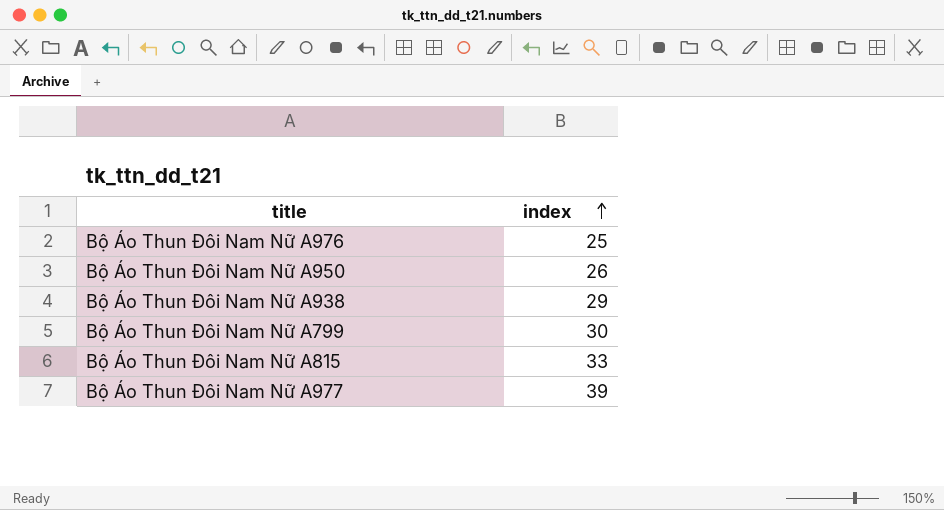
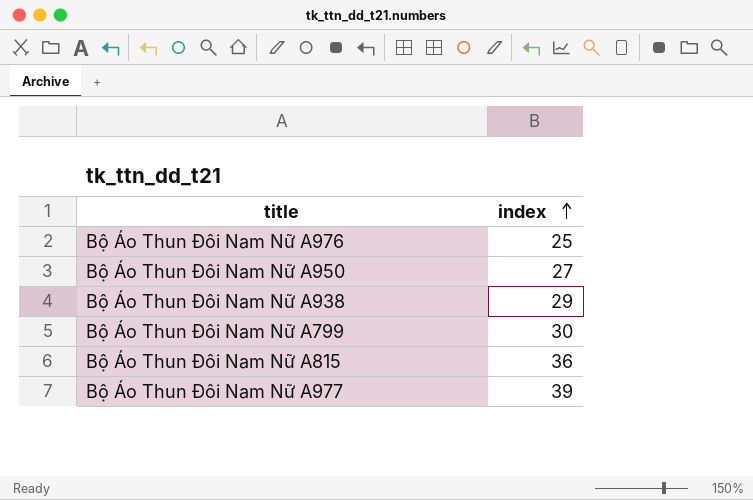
Bộ Áo Thun Đôi Nam Nữ A950 | index: 26 -> 27
Bộ Áo Thun Đôi Nam Nữ A815 | index: 33 -> 36

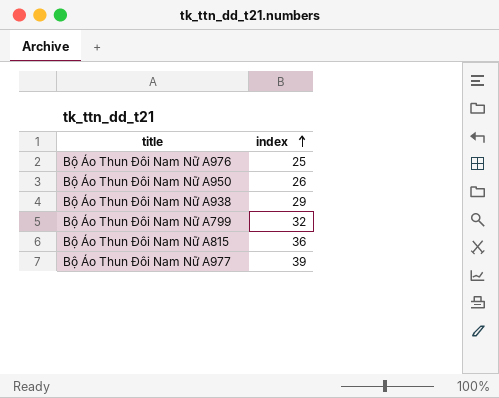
Bộ Áo Thun Đôi Nam Nữ A950 | index: 27 -> 26
Bộ Áo Thun Đôi Nam Nữ A799 | index: 30 -> 32

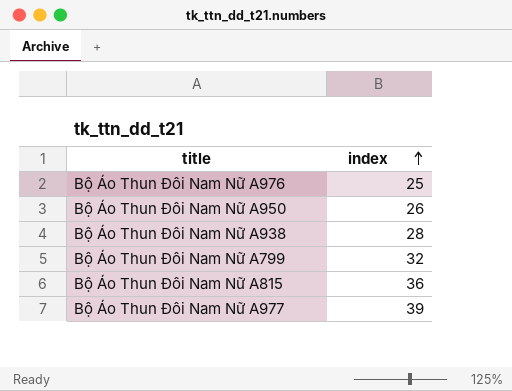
Bộ Áo Thun Đôi Nam Nữ A938 | index: 29 -> 28

